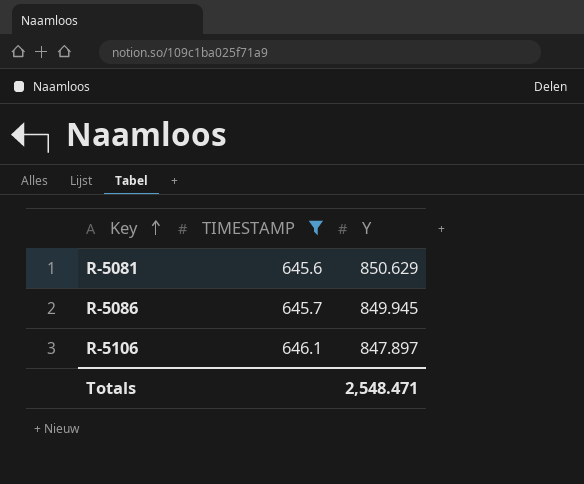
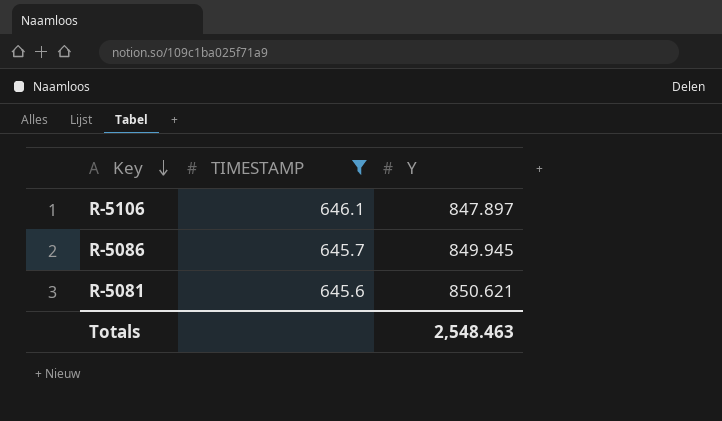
row order: Key ascending -> Key descending
R-5081 | Y: 850.629 -> 850.621
Totals | Y: 2,548.471 -> 2,548.463

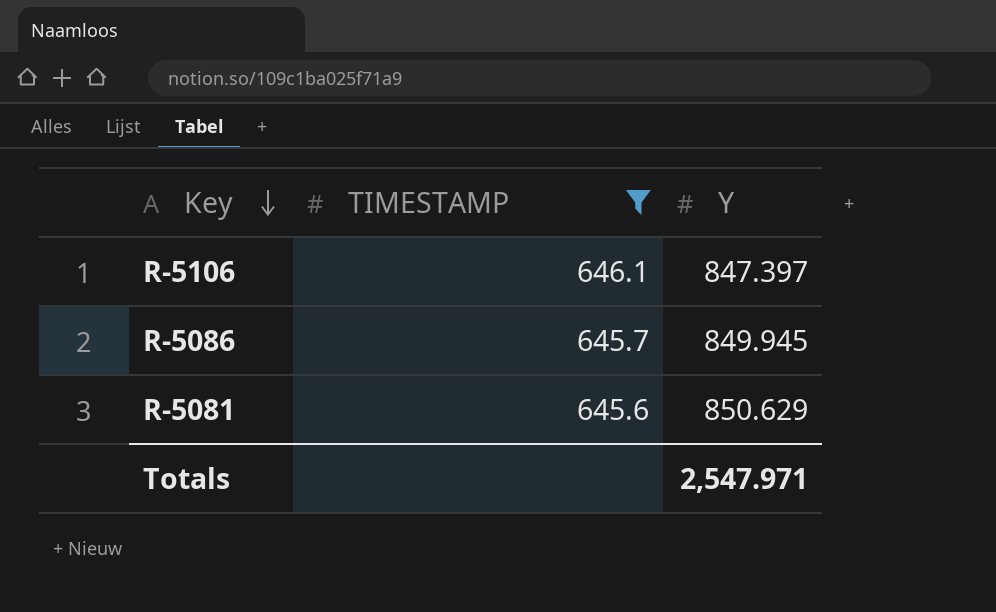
R-5106 | Y: 847.897 -> 847.397
R-5081 | Y: 850.621 -> 850.629
Totals | Y: 2,548.463 -> 2,547.971

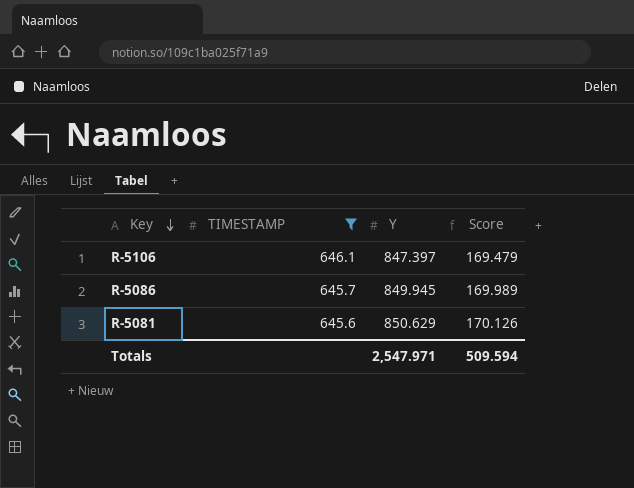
column Score | formula: none -> [Y] * 0.2

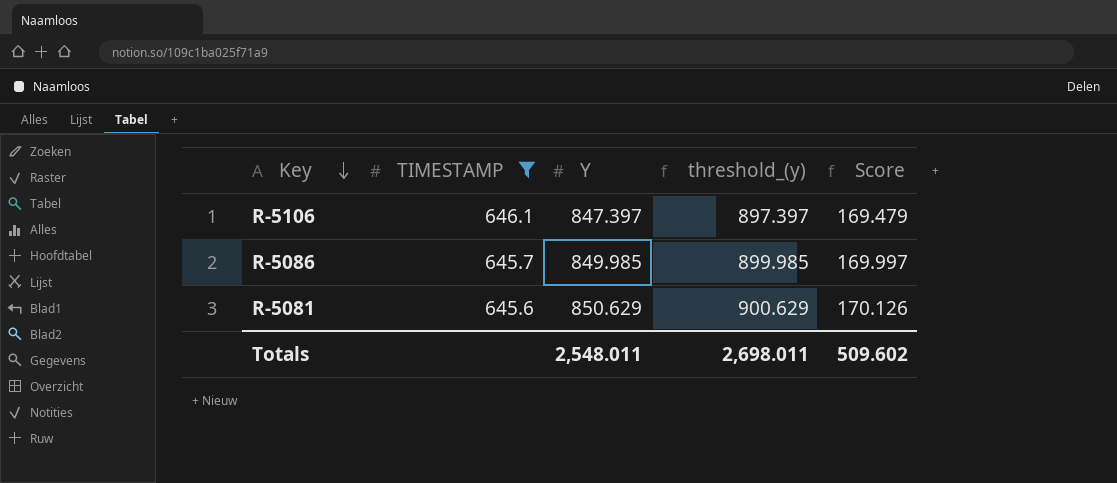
column threshold_(y) | formula: none -> [Y] + 50
R-5086 | Y: 849.945 -> 849.985
R-5086 | Score: 169.989 -> 169.997
Totals | Y: 2,547.971 -> 2,548.011
Totals | Score: 509.594 -> 509.602

